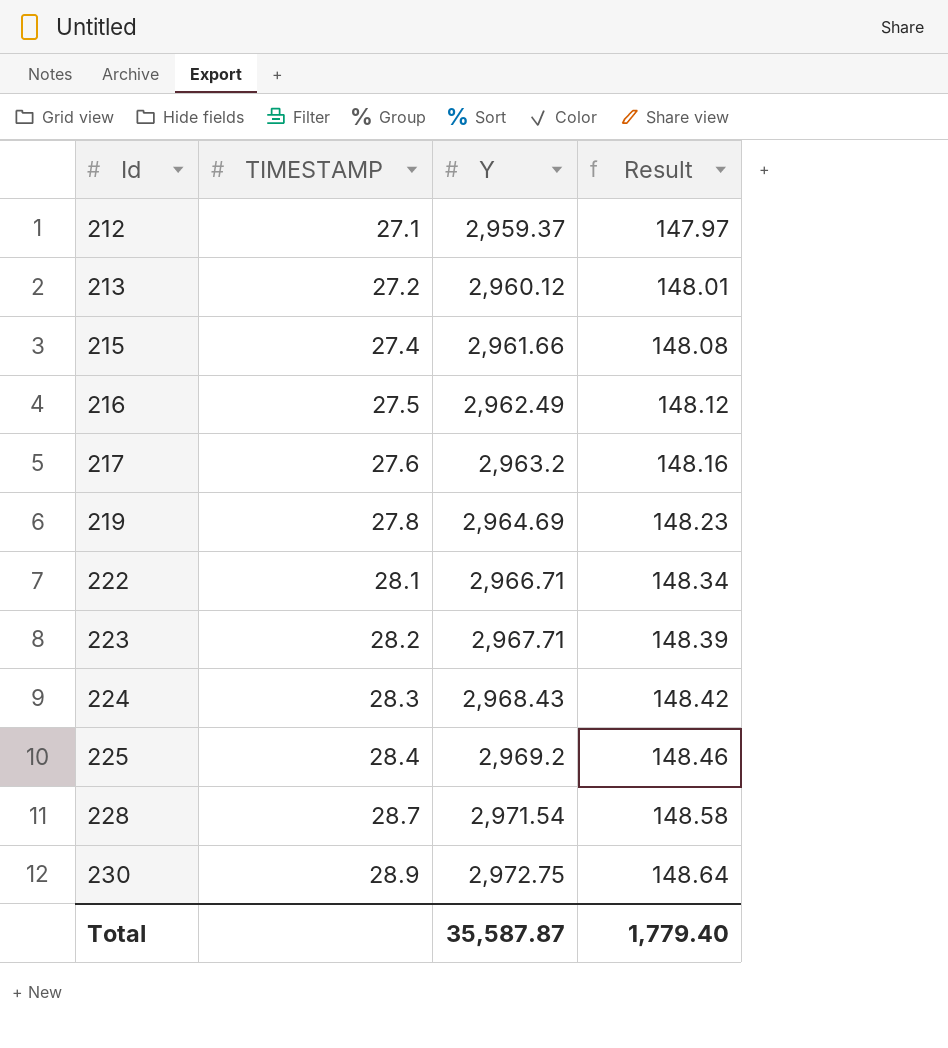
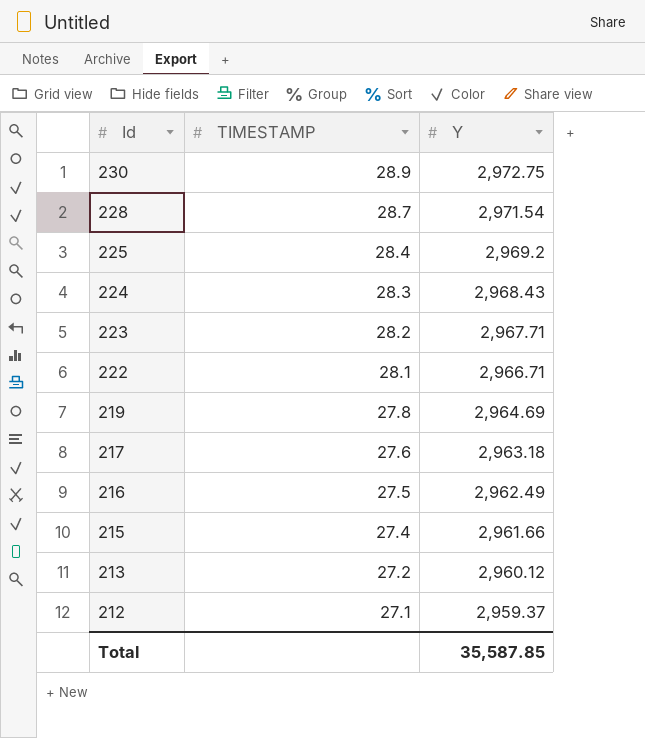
row order: Id ascending -> Id descending
column Result | formula: [Y] * 0.05 -> none
217 | Y: 2,963.2 -> 2,963.18
Total | Y: 35,587.87 -> 35,587.85

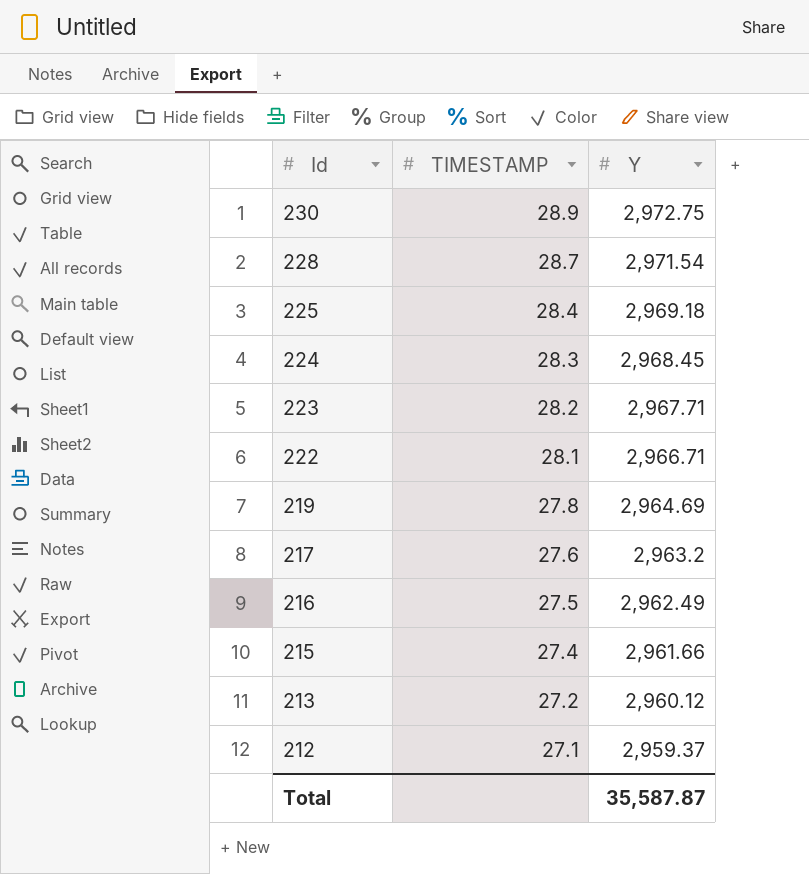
225 | Y: 2,969.2 -> 2,969.18
224 | Y: 2,968.43 -> 2,968.45
217 | Y: 2,963.18 -> 2,963.2
Total | Y: 35,587.85 -> 35,587.87

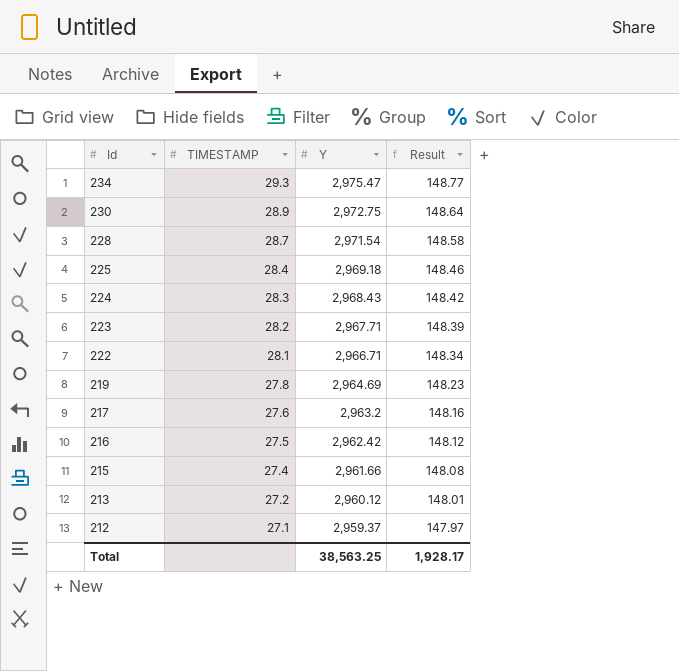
column Result | formula: none -> [Y] * 0.05
row 234: none -> 29.3 | 2,975.47 | 148.77
224 | Y: 2,968.45 -> 2,968.43
216 | Y: 2,962.49 -> 2,962.42
Total | Y: 35,587.87 -> 38,563.25

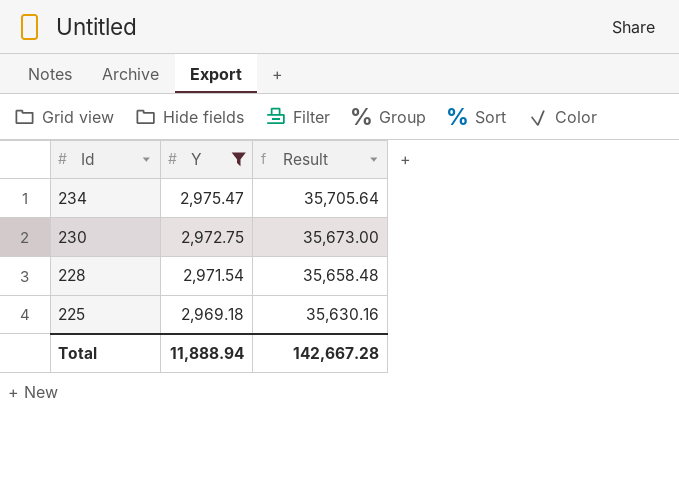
filter: none -> Y >= 2,969.18
column TIMESTAMP | position: 2 -> none
column Result | formula: [Y] * 0.05 -> [Y] * 12
Total | Y: 38,563.25 -> 11,888.94
Total | Result: 1,928.17 -> 142,667.28

